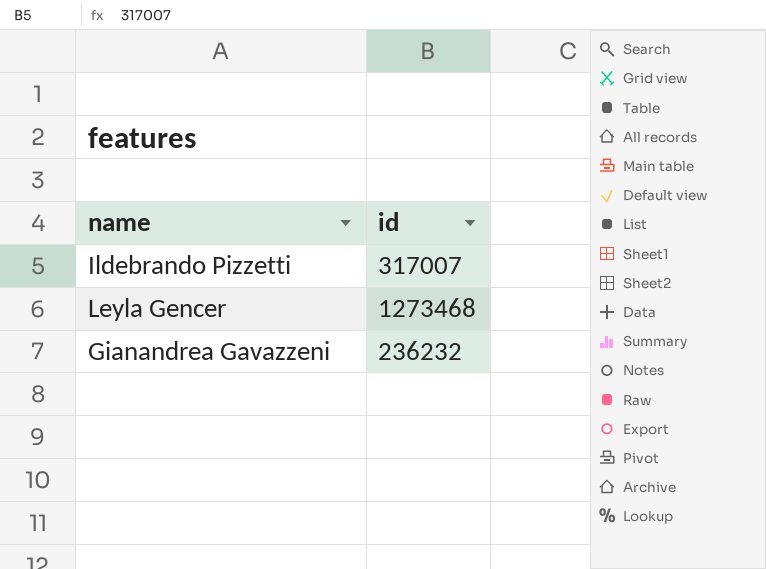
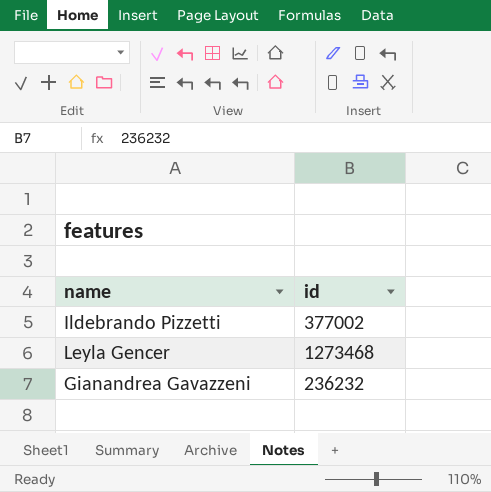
Ildebrando Pizzetti | id: 317007 -> 377002

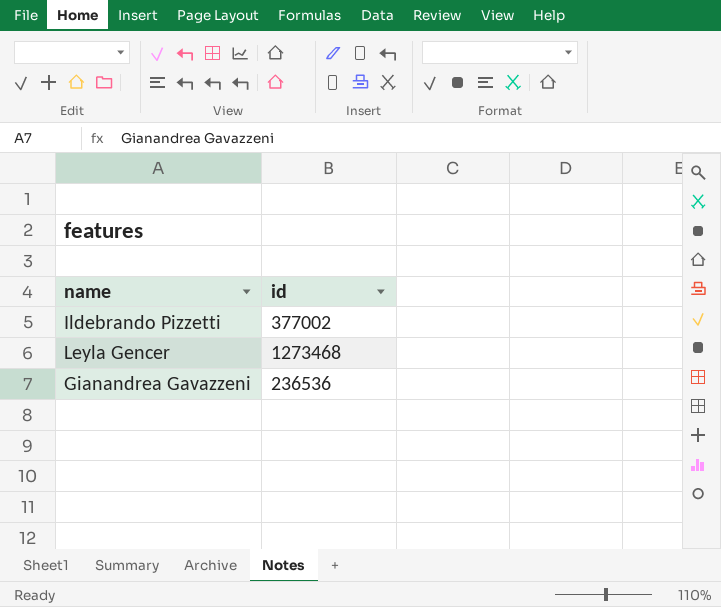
Gianandrea Gavazzeni | id: 236232 -> 236536

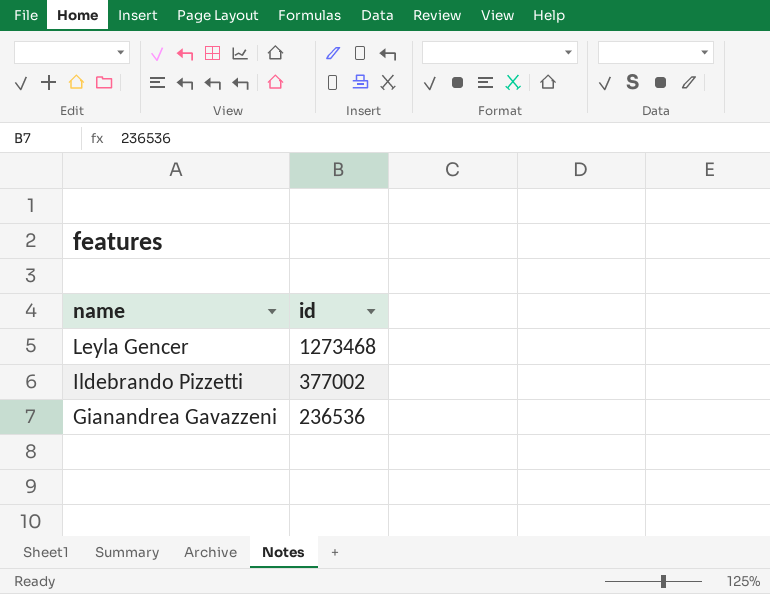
row order: none -> name descending

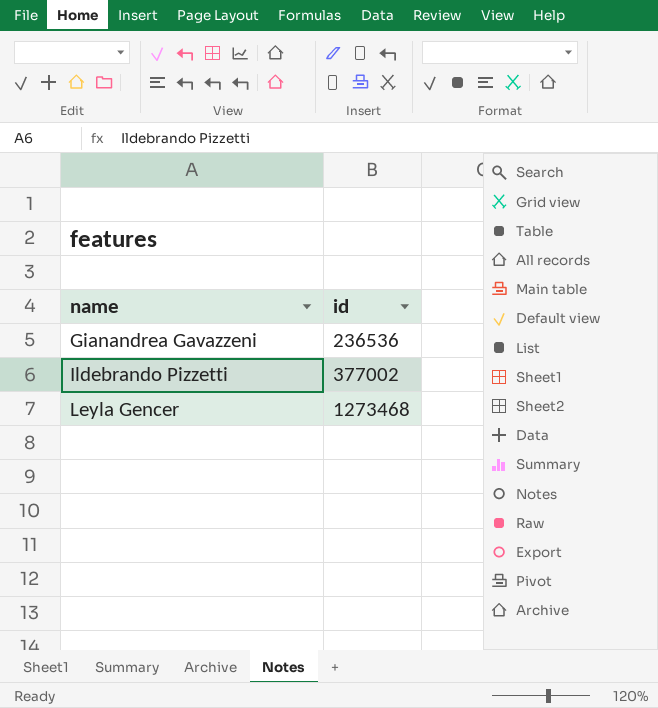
row order: name descending -> name ascending

